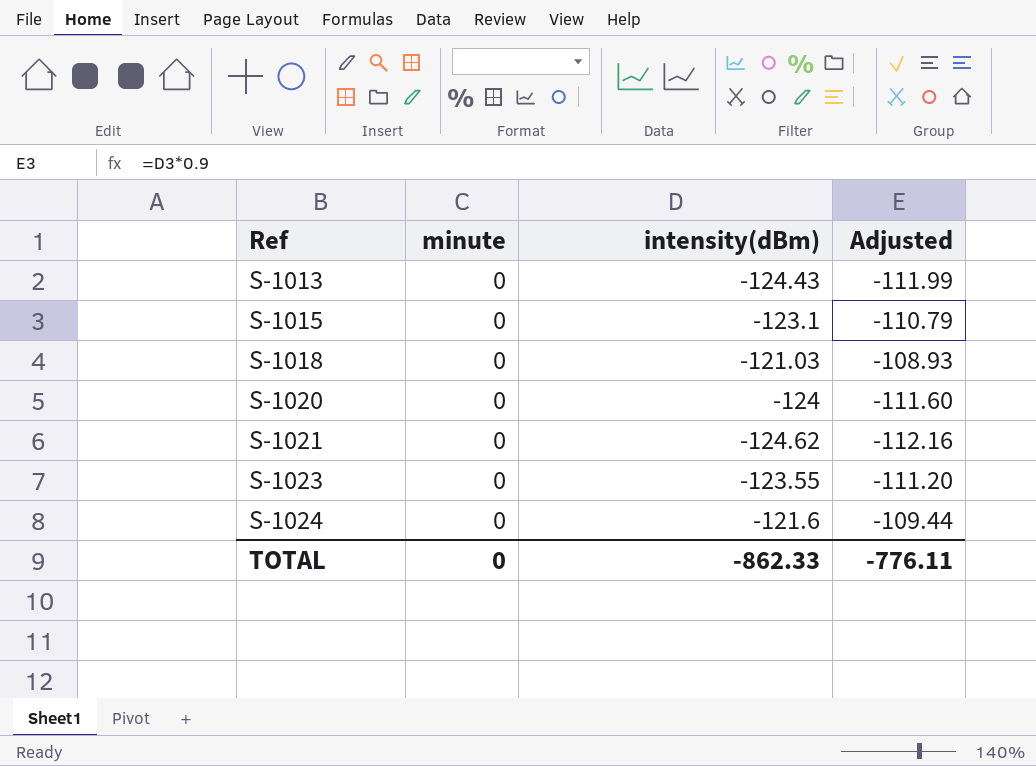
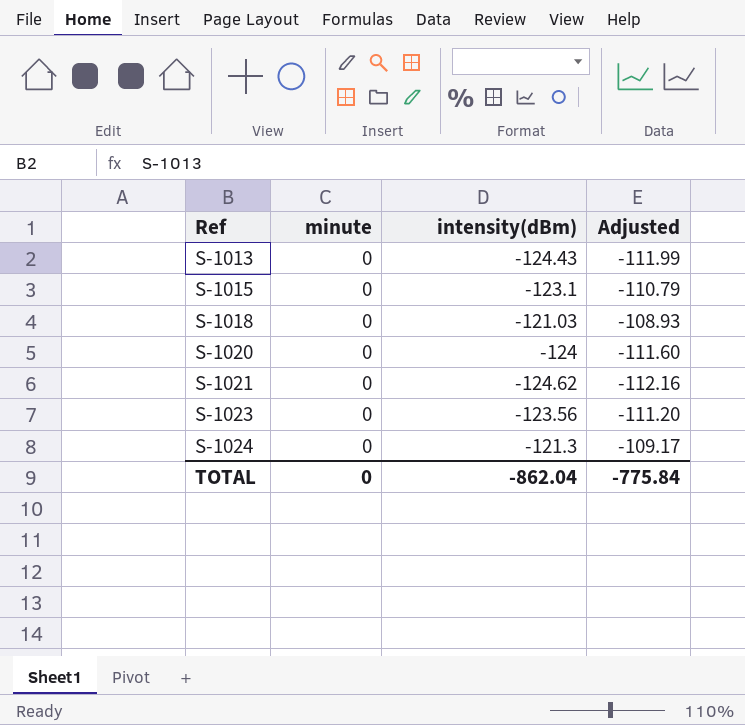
S-1023 | intensity(dBm): -123.55 -> -123.56
S-1024 | intensity(dBm): -121.6 -> -121.3
S-1024 | Adjusted: -109.44 -> -109.17
TOTAL | intensity(dBm): -862.33 -> -862.04
TOTAL | Adjusted: -776.11 -> -775.84

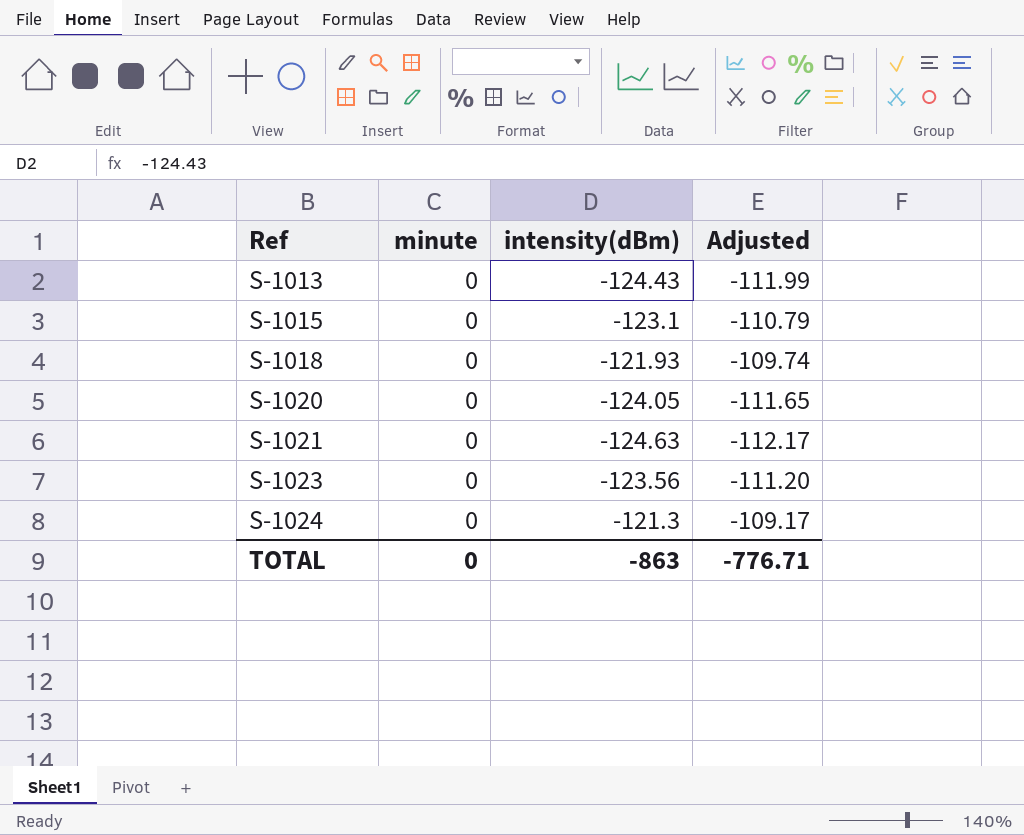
S-1018 | intensity(dBm): -121.03 -> -121.93
S-1018 | Adjusted: -108.93 -> -109.74
S-1020 | intensity(dBm): -124 -> -124.05
S-1020 | Adjusted: -111.60 -> -111.65
S-1021 | intensity(dBm): -124.62 -> -124.63
S-1021 | Adjusted: -112.16 -> -112.17
TOTAL | intensity(dBm): -862.04 -> -863
TOTAL | Adjusted: -775.84 -> -776.71

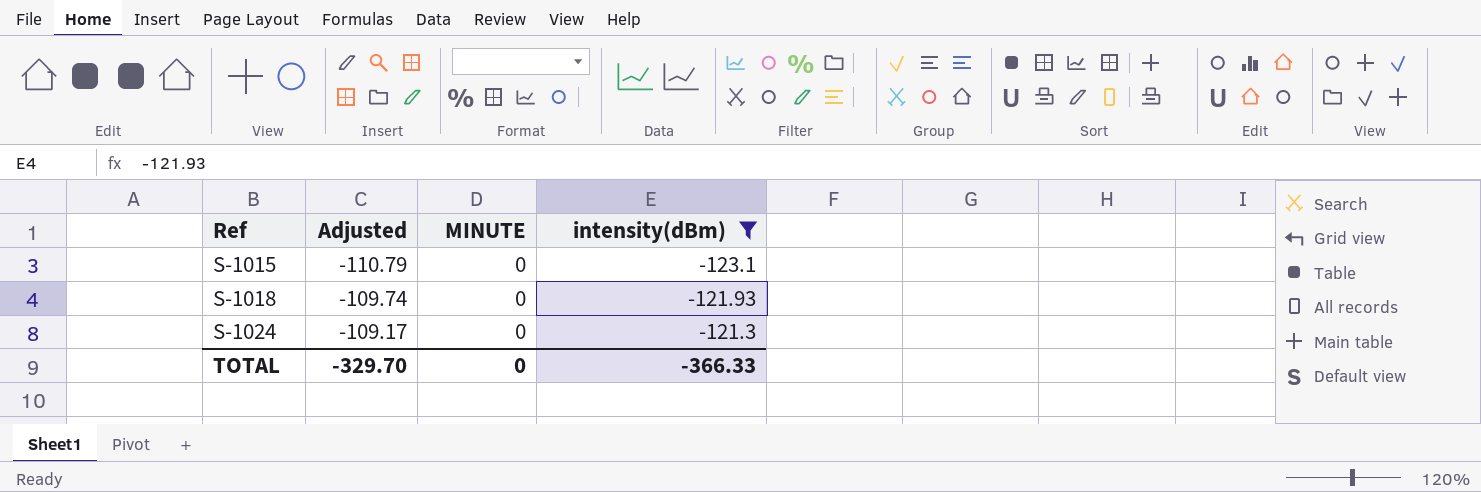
filter: none -> intensity(dBm) >= -123.1
column Adjusted | position: 4 -> 2
column name: minute -> MINUTE
TOTAL | Adjusted: -776.71 -> -329.70
TOTAL | intensity(dBm): -863 -> -366.33

